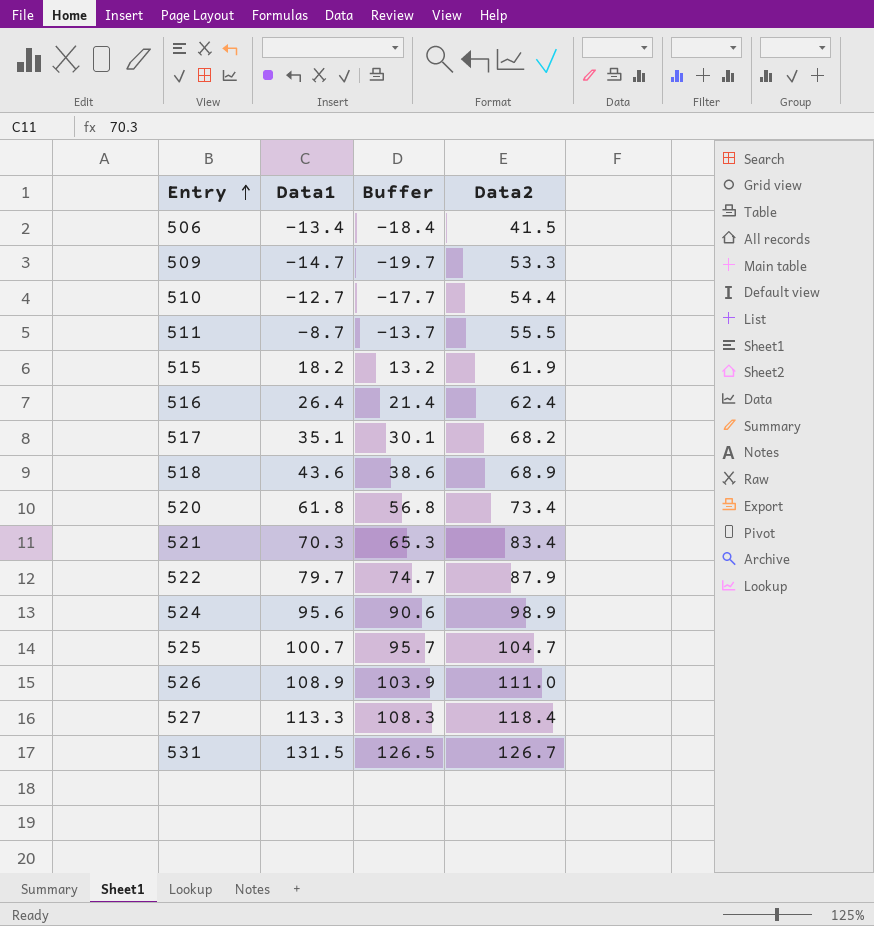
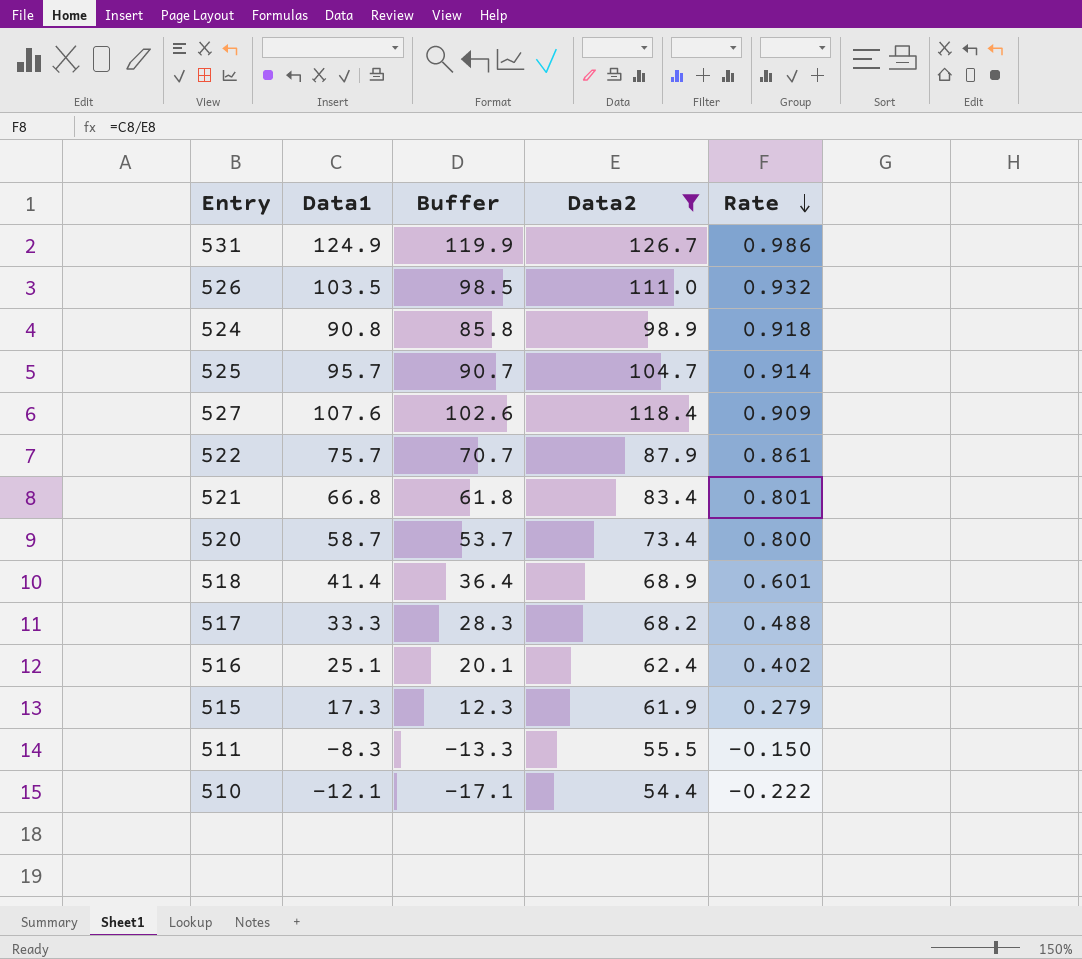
filter: none -> Data2 >= 54.4
row order: Entry ascending -> Rate descending
column Rate | formula: none -> [Data1] / [Data2]
531 | Data1: 131.5 -> 124.9
531 | Buffer: 126.5 -> 119.9
526 | Data1: 108.9 -> 103.5
526 | Buffer: 103.9 -> 98.5
524 | Data1: 95.6 -> 90.8
524 | Buffer: 90.6 -> 85.8
525 | Data1: 100.7 -> 95.7
525 | Buffer: 95.7 -> 90.7
527 | Data1: 113.3 -> 107.6
527 | Buffer: 108.3 -> 102.6
522 | Data1: 79.7 -> 75.7
522 | Buffer: 74.7 -> 70.7
521 | Data1: 70.3 -> 66.8
521 | Buffer: 65.3 -> 61.8
520 | Data1: 61.8 -> 58.7
520 | Buffer: 56.8 -> 53.7
518 | Data1: 43.6 -> 41.4
518 | Buffer: 38.6 -> 36.4
517 | Data1: 35.1 -> 33.3
517 | Buffer: 30.1 -> 28.3
516 | Data1: 26.4 -> 25.1
516 | Buffer: 21.4 -> 20.1
515 | Data1: 18.2 -> 17.3
515 | Buffer: 13.2 -> 12.3
511 | Data1: -8.7 -> -8.3
511 | Buffer: -13.7 -> -13.3
510 | Data1: -12.7 -> -12.1
510 | Buffer: -17.7 -> -17.1

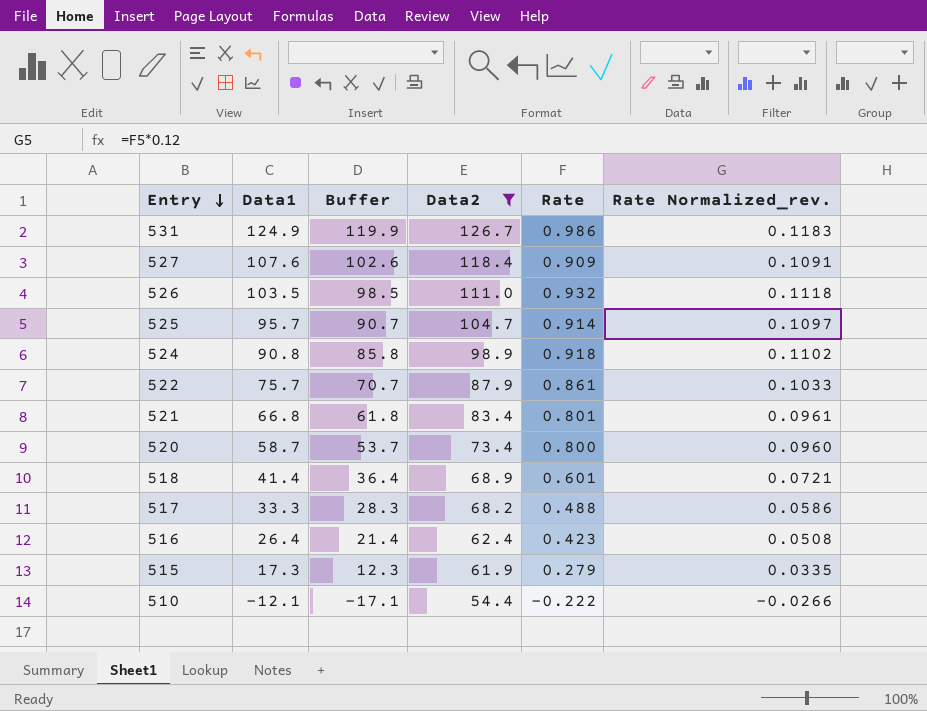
row order: Rate descending -> Entry descending
column Rate Normalized_rev. | formula: none -> [Rate] * 0.12
row 511: -8.3 | -13.3 | 55.5 | -0.150 -> none
516 | Data1: 25.1 -> 26.4
516 | Buffer: 20.1 -> 21.4
516 | Rate: 0.402 -> 0.423

